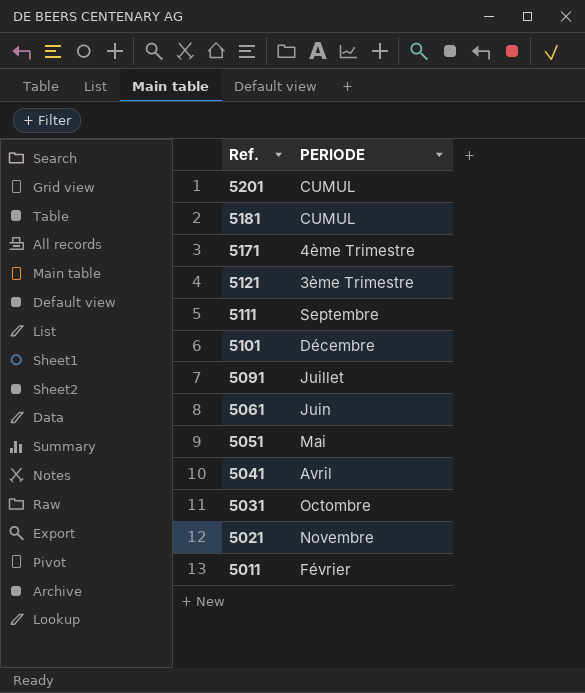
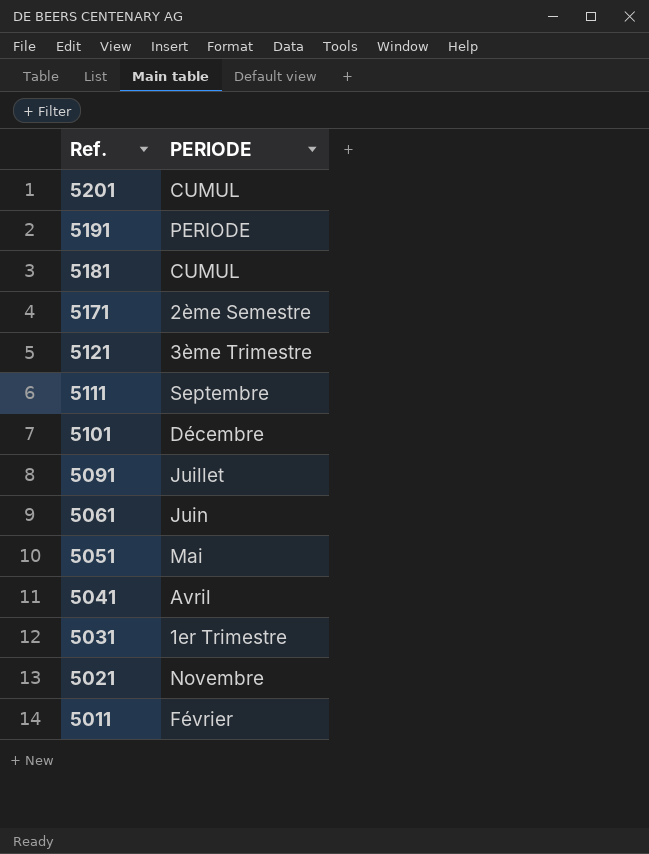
row 5191: none -> PERIODE
5171 | PERIODE: 4ème Trimestre -> 2ème Semestre
5031 | PERIODE: Octombre -> 1er Trimestre

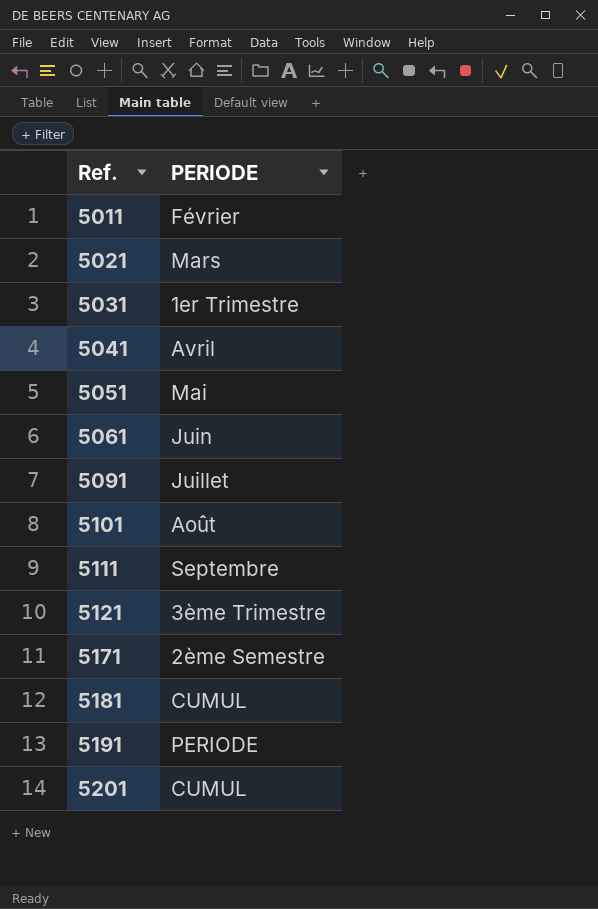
row order: Ref. descending -> Ref. ascending
5021 | PERIODE: Novembre -> Mars
5101 | PERIODE: Décembre -> Août

